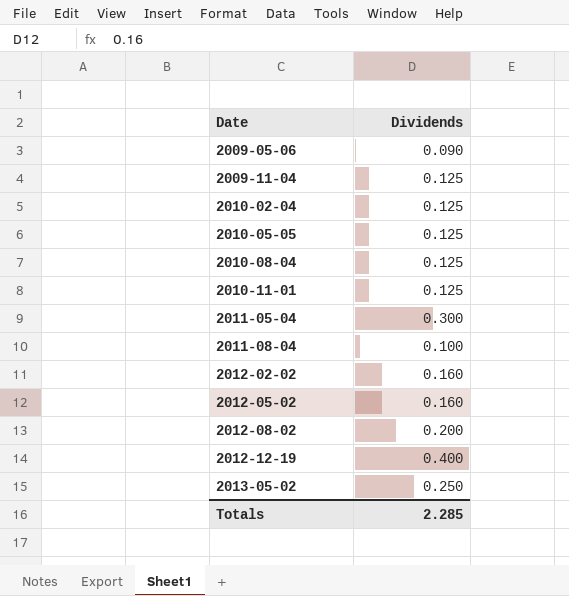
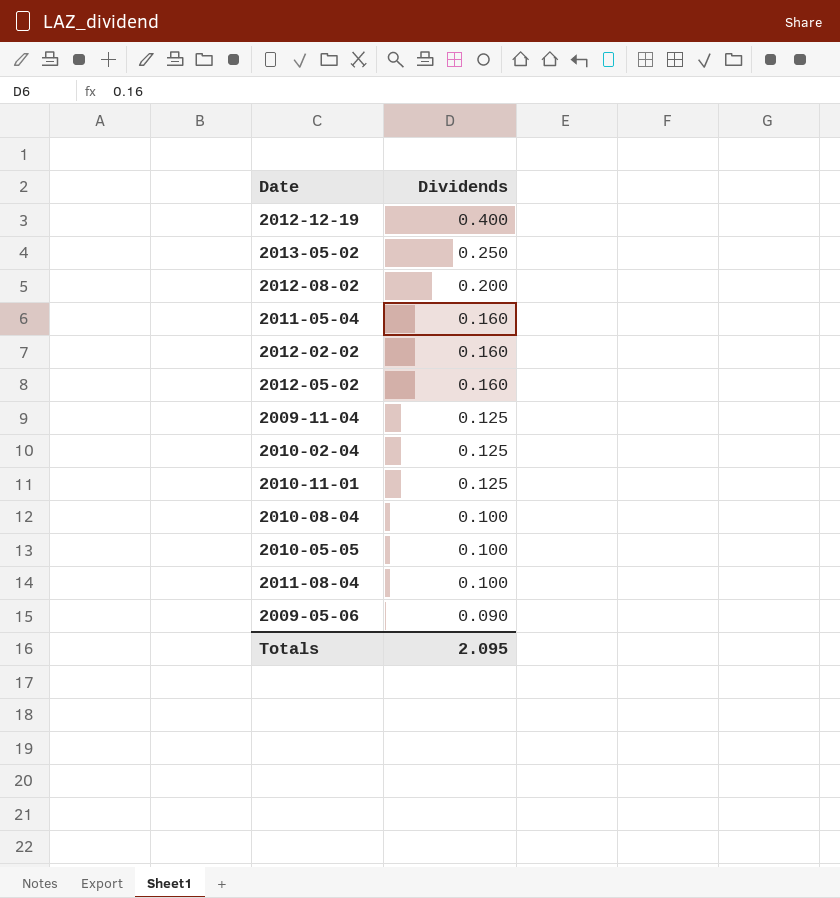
row order: Date ascending -> Dividends descending
2011-05-04 | Dividends: 0.300 -> 0.160
2010-08-04 | Dividends: 0.125 -> 0.100
2010-05-05 | Dividends: 0.125 -> 0.100
Totals | Dividends: 2.285 -> 2.095

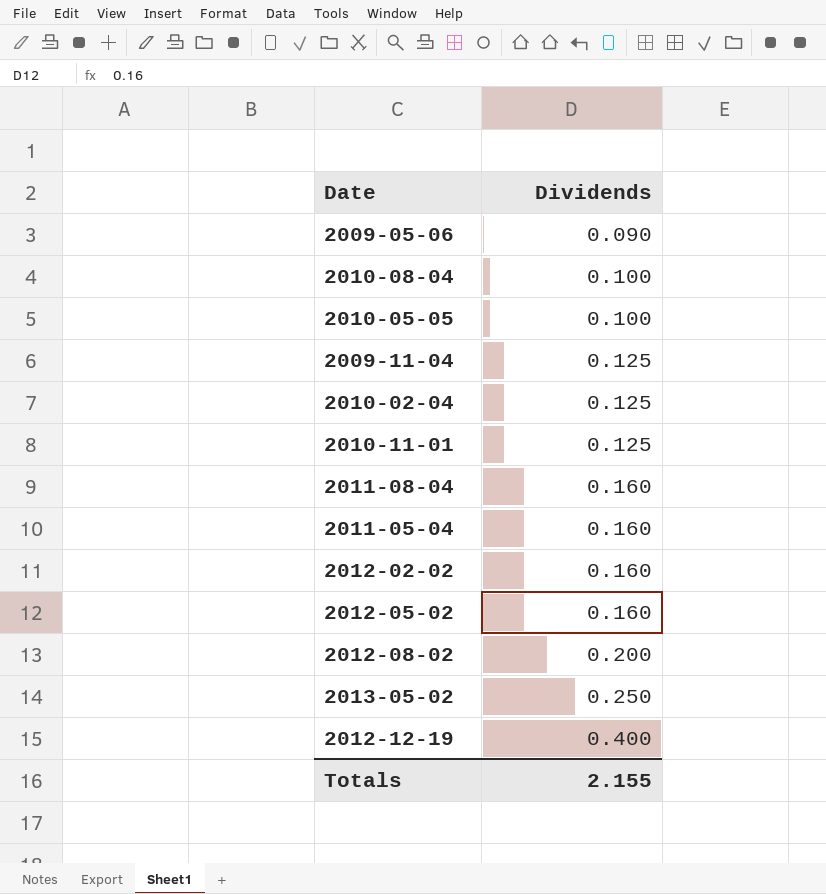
row order: Dividends descending -> Dividends ascending
2011-08-04 | Dividends: 0.100 -> 0.160
Totals | Dividends: 2.095 -> 2.155

